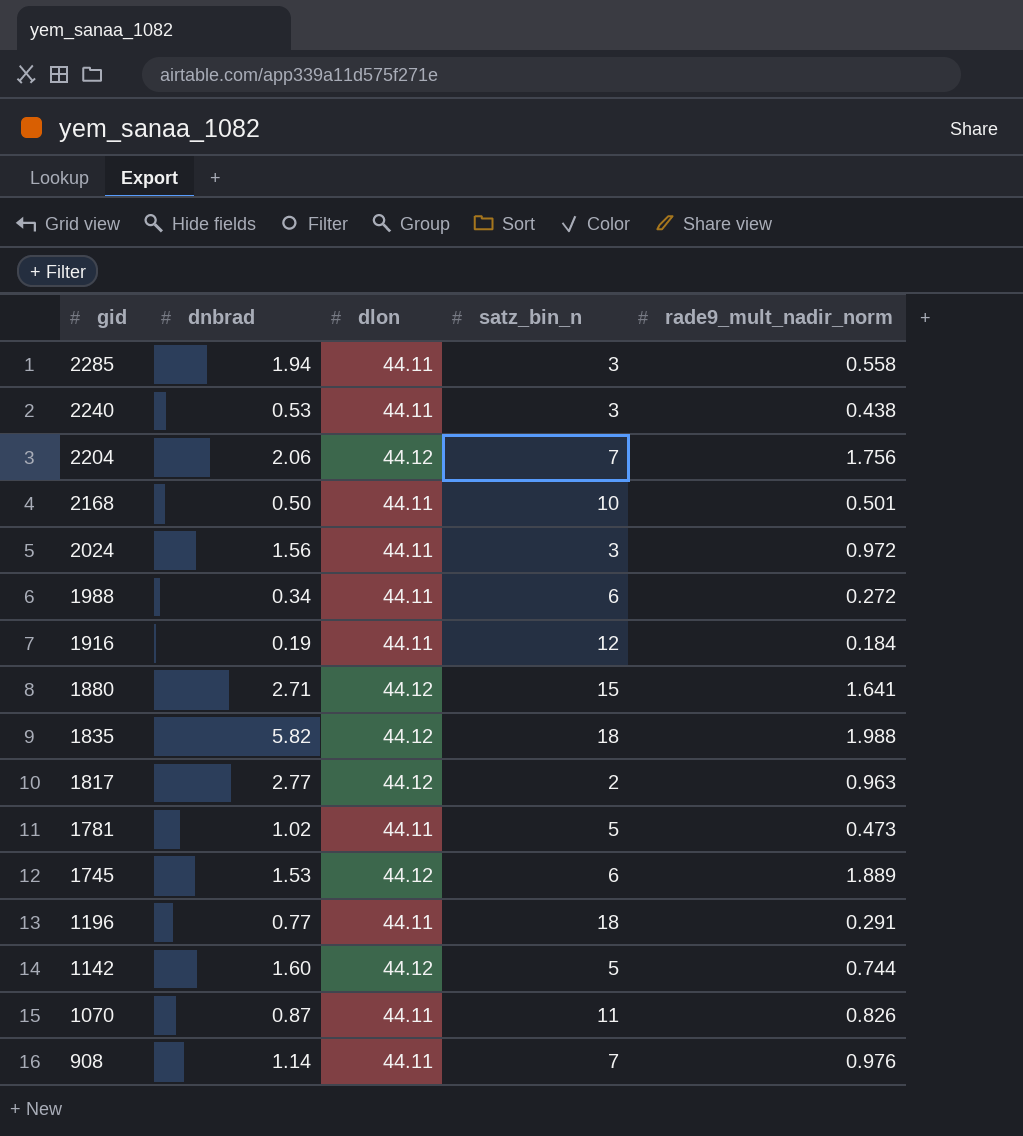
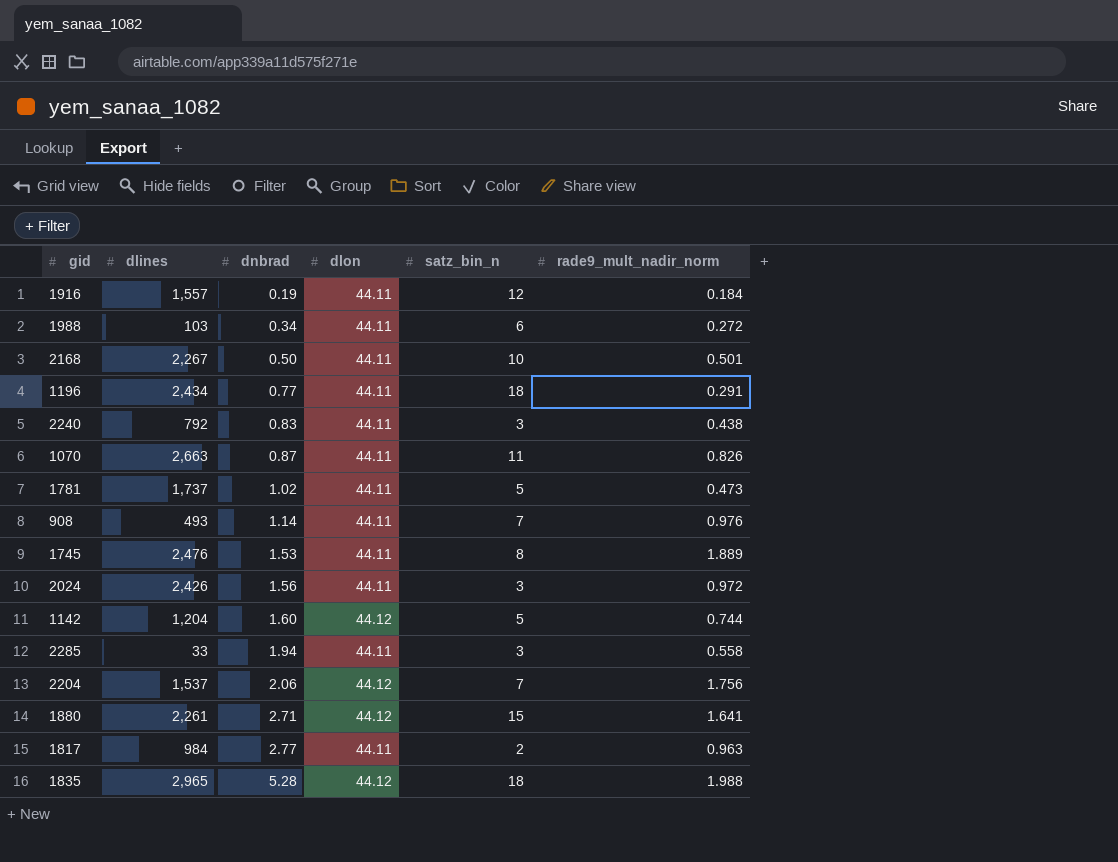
row order: gid descending -> dnbrad ascending
column dlines | position: none -> 2
2240 | dnbrad: 0.53 -> 0.83
1745 | dlon: 44.12 -> 44.11
1745 | satz_bin_n: 6 -> 8
1817 | dlon: 44.12 -> 44.11
1835 | dnbrad: 5.82 -> 5.28

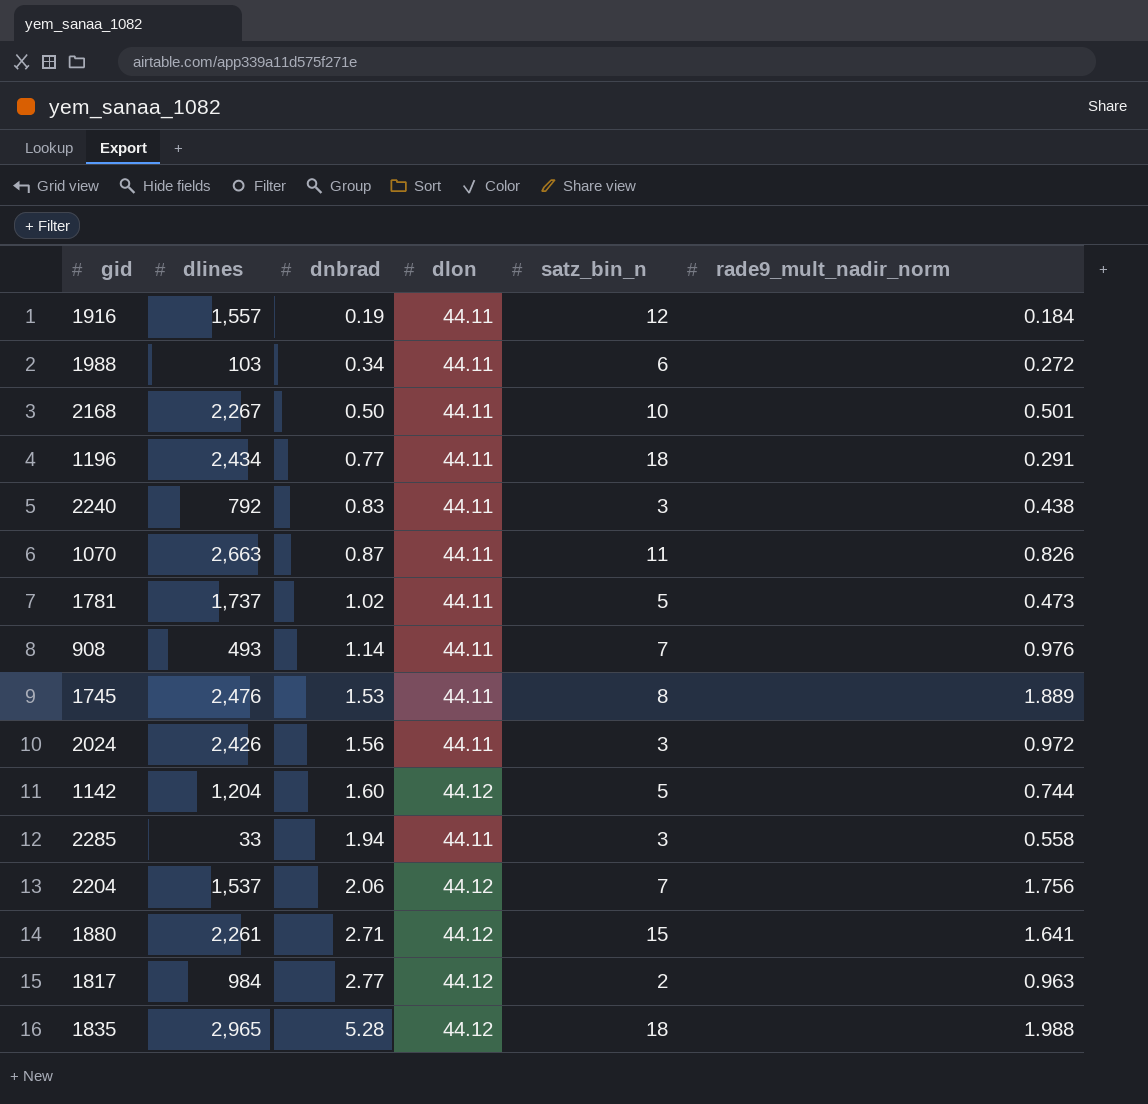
1817 | dlon: 44.11 -> 44.12

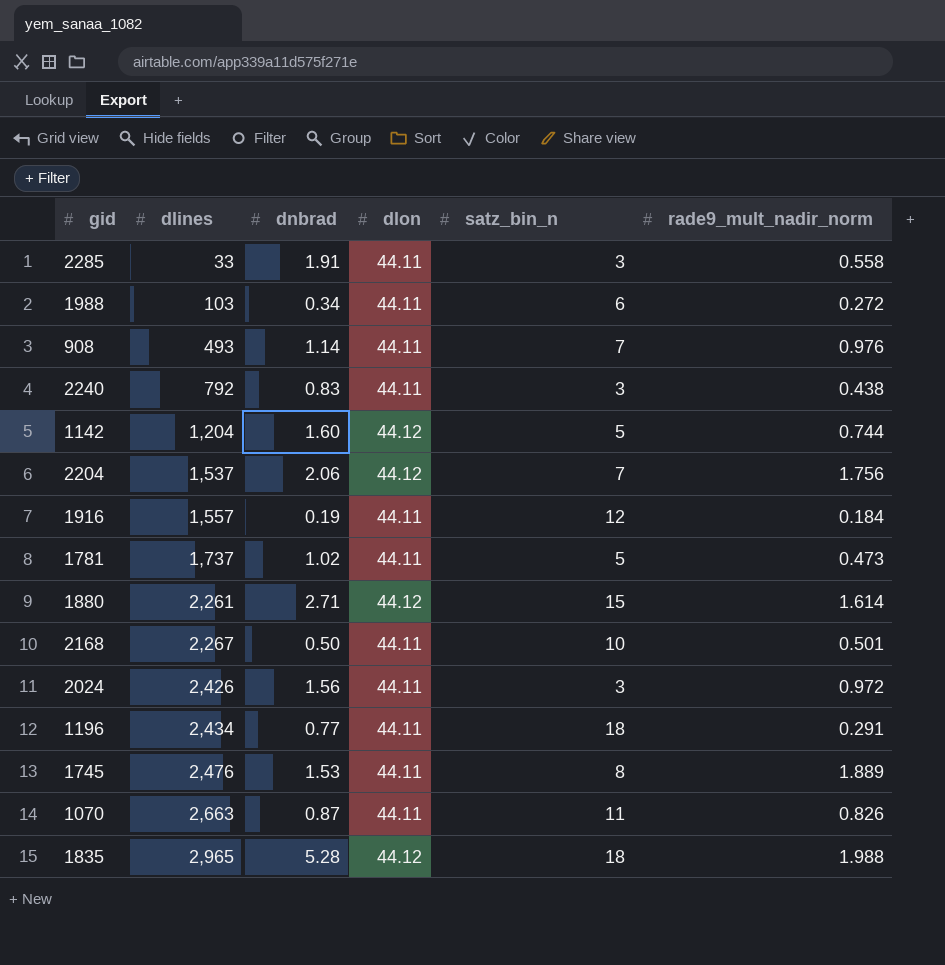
row order: dnbrad ascending -> dlines ascending
row 1817: 984 | 2.77 | 44.12 | 2 | 0.963 -> none
2285 | dnbrad: 1.94 -> 1.91
1880 | rade9_mult_nadir_norm: 1.641 -> 1.614

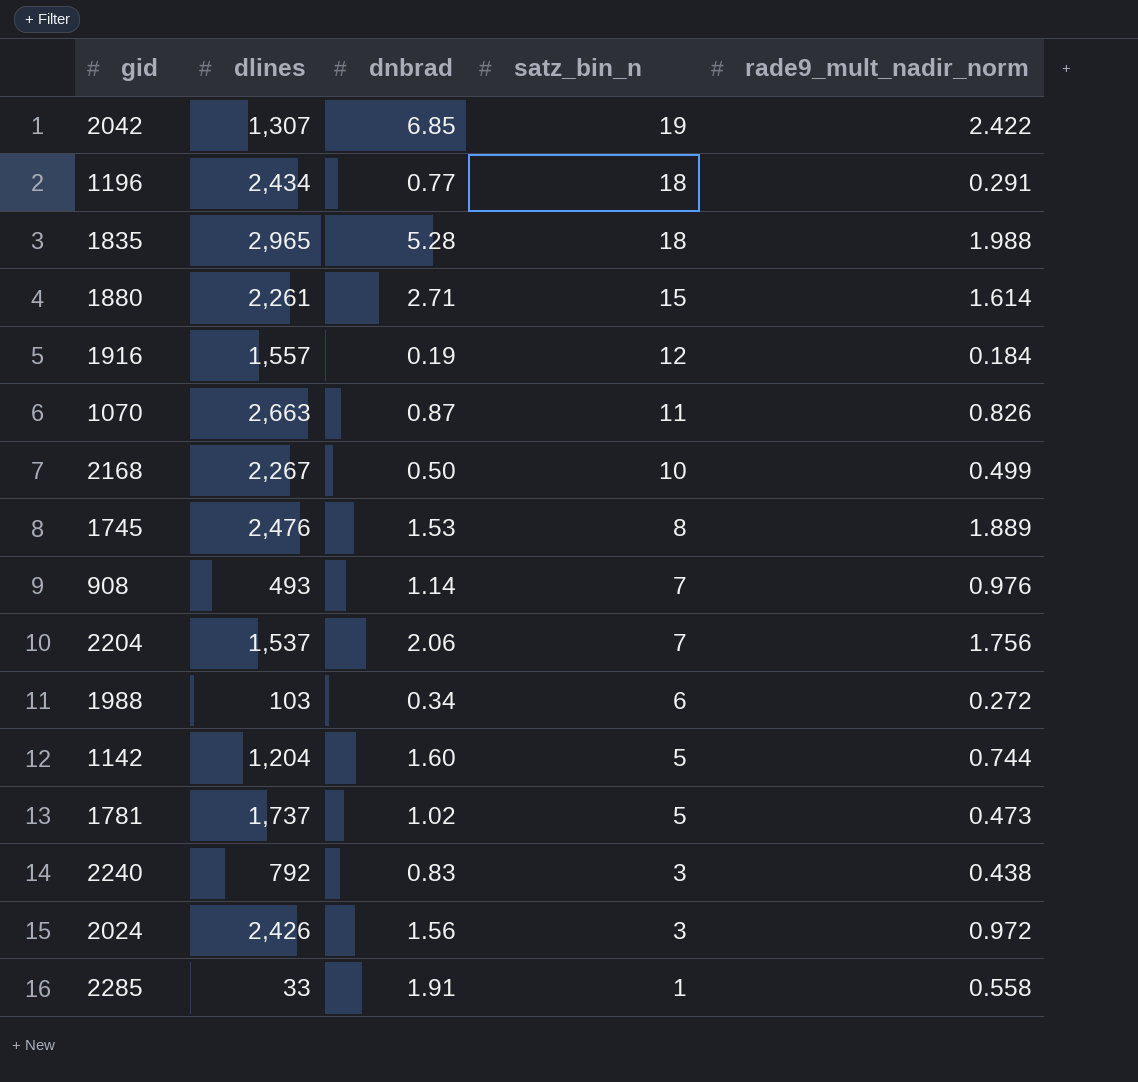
row order: dlines ascending -> satz_bin_n descending
column dlon | position: 4 -> none
row 2042: none -> 1,307 | 6.85 | 19 | 2.422
2168 | rade9_mult_nadir_norm: 0.501 -> 0.499
2285 | satz_bin_n: 3 -> 1

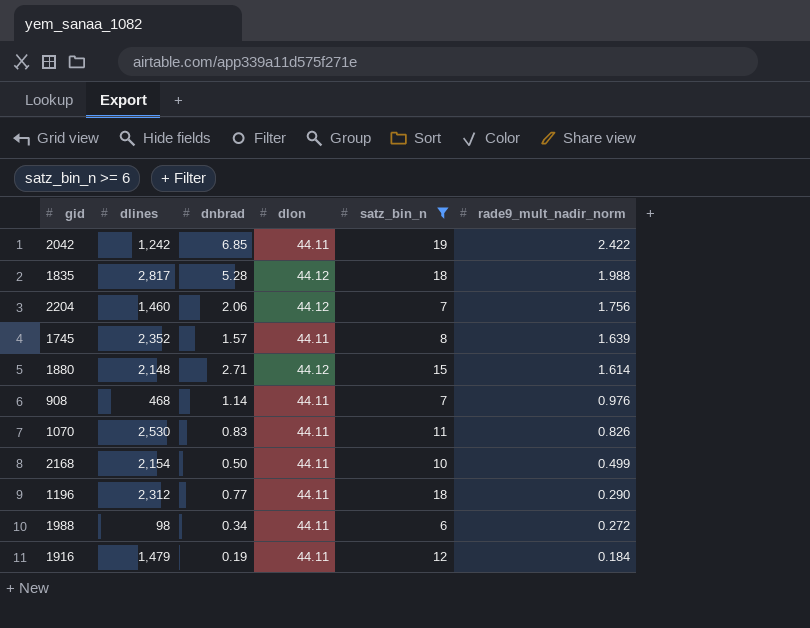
filter: none -> satz_bin_n >= 6
row order: satz_bin_n descending -> rade9_mult_nadir_norm descending
column dlon | position: none -> 4
2042 | dlines: 1,307 -> 1,242
1835 | dlines: 2,965 -> 2,817
2204 | dlines: 1,537 -> 1,460
1745 | dlines: 2,476 -> 2,352
1745 | dnbrad: 1.53 -> 1.57
1745 | rade9_mult_nadir_norm: 1.889 -> 1.639
1880 | dlines: 2,261 -> 2,148
908 | dlines: 493 -> 468
1070 | dlines: 2,663 -> 2,530
1070 | dnbrad: 0.87 -> 0.83
2168 | dlines: 2,267 -> 2,154
1196 | dlines: 2,434 -> 2,312
1196 | rade9_mult_nadir_norm: 0.291 -> 0.290
1988 | dlines: 103 -> 98
1916 | dlines: 1,557 -> 1,479

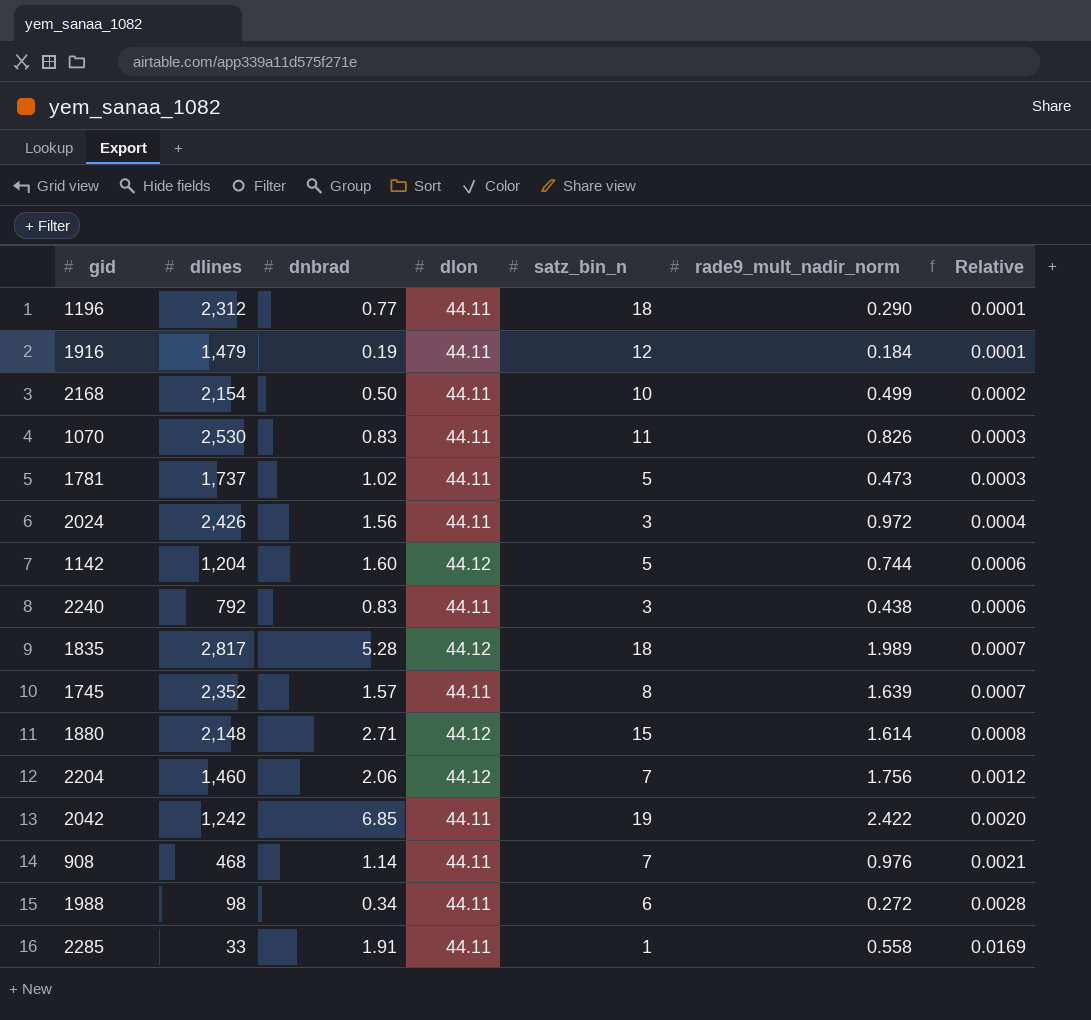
filter: satz_bin_n >= 6 -> none
row order: rade9_mult_nadir_norm descending -> Relative ascending
column Relative | formula: none -> [rade9_mult_nadir_norm] / [dlines]
1835 | rade9_mult_nadir_norm: 1.988 -> 1.989

